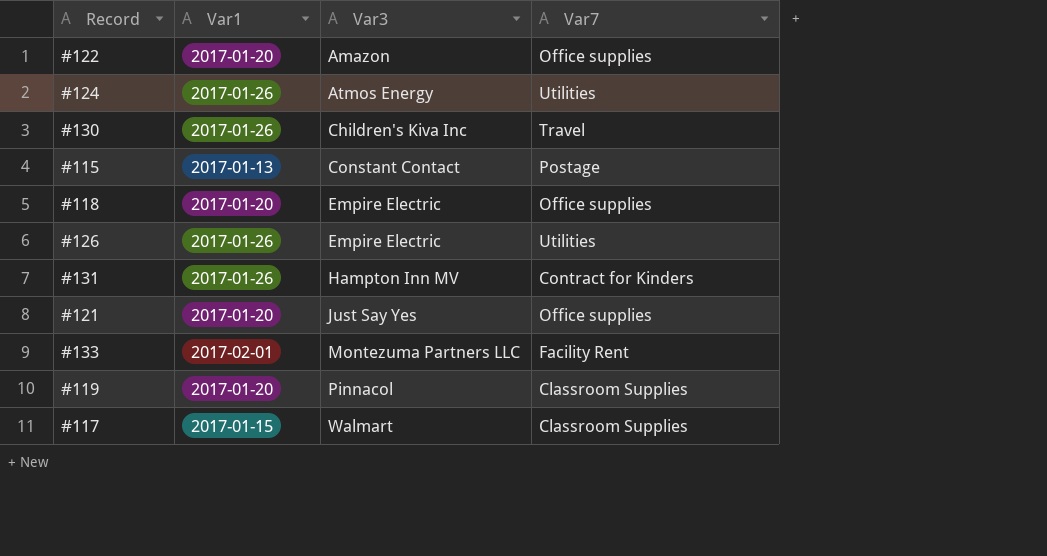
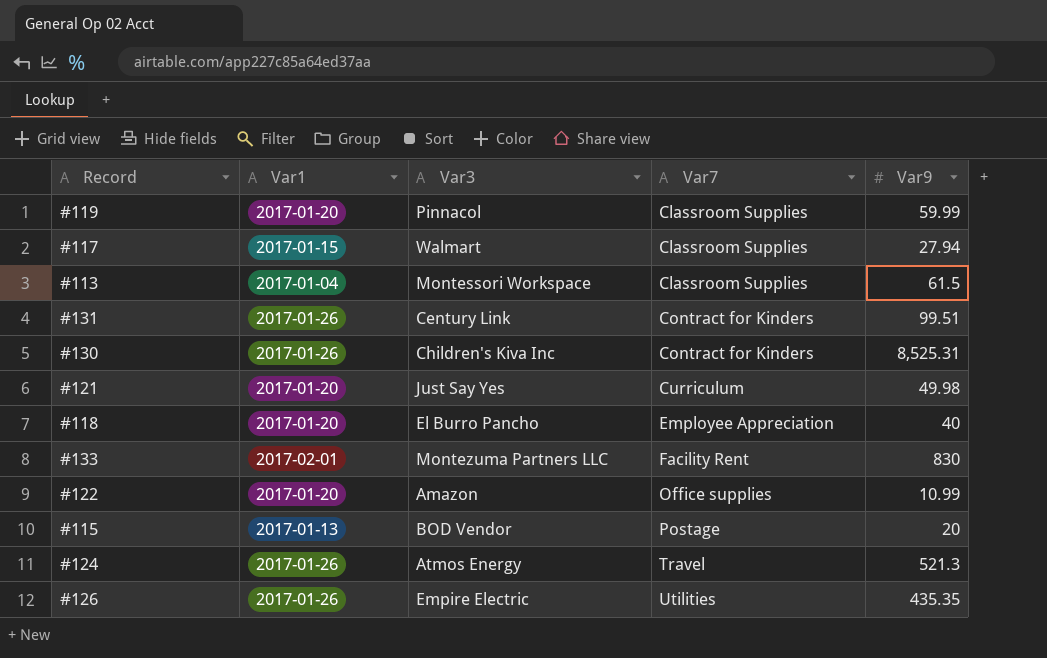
row order: Var3 ascending -> Var7 ascending
column Var9 | position: none -> 5
row #113: none -> 2017-01-04 | Montessori Workspace | Classroom Supplies | 61.5
#131 | Var3: Hampton Inn MV -> Century Link
#130 | Var7: Travel -> Contract for Kinders
#121 | Var7: Office supplies -> Curriculum
#118 | Var3: Empire Electric -> El Burro Pancho
#118 | Var7: Office supplies -> Employee Appreciation
#115 | Var3: Constant Contact -> BOD Vendor
#124 | Var7: Utilities -> Travel

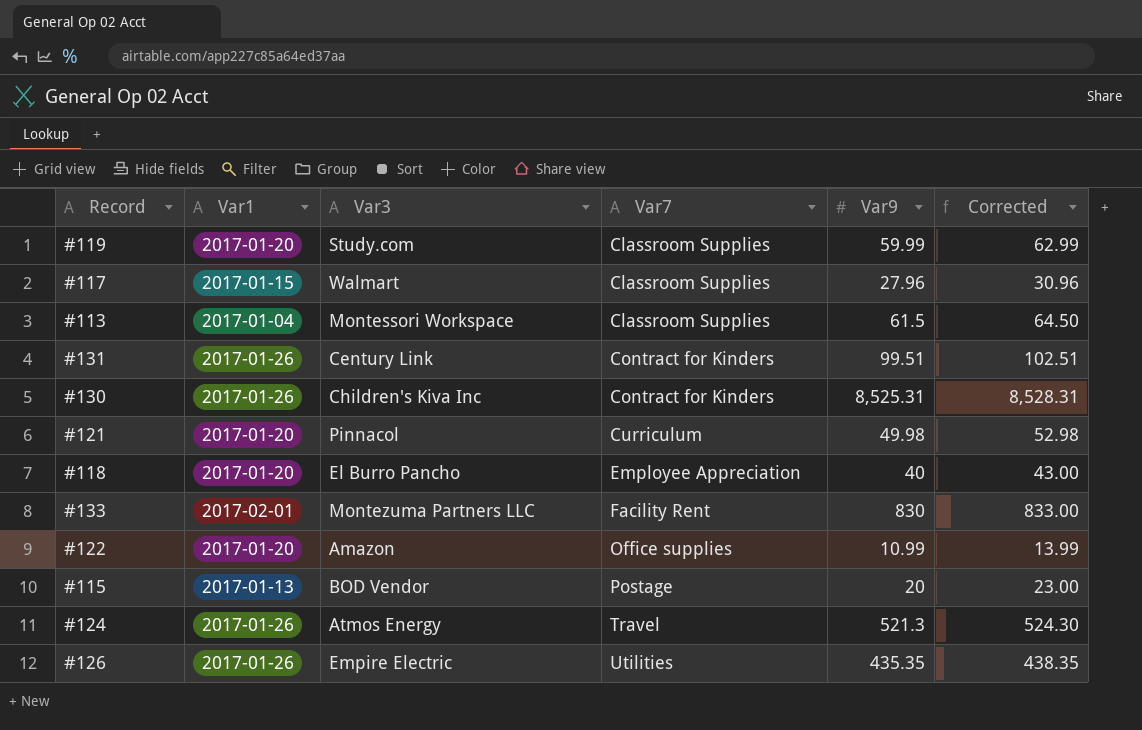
column Corrected | formula: none -> [Var9] + 3
#119 | Var3: Pinnacol -> Study.com
#117 | Var9: 27.94 -> 27.96
#121 | Var3: Just Say Yes -> Pinnacol

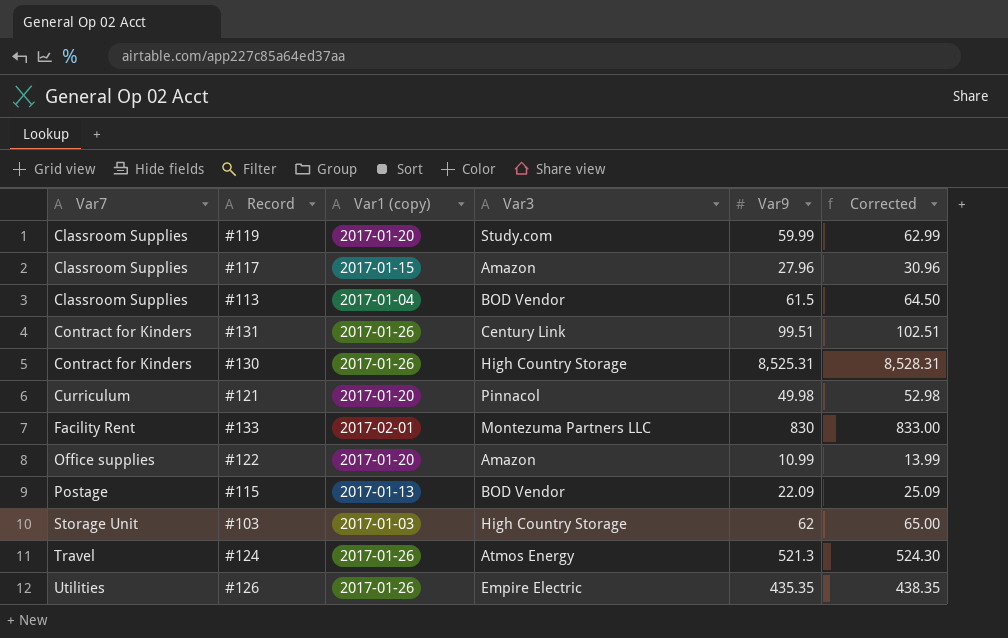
column Var7 | position: 4 -> 1
column name: Var1 -> Var1 (copy)
row #118: 2017-01-20 | El Burro Pancho | Employee Appreciation | 40 | 43.00 -> none
#117 | Var3: Walmart -> Amazon
#113 | Var3: Montessori Workspace -> BOD Vendor
#130 | Var3: Children's Kiva Inc -> High Country Storage
#115 | Var9: 20 -> 22.09
#115 | Corrected: 23.00 -> 25.09
row #103: none -> Storage Unit | 2017-01-03 | High Country Storage | 62 | 65.00

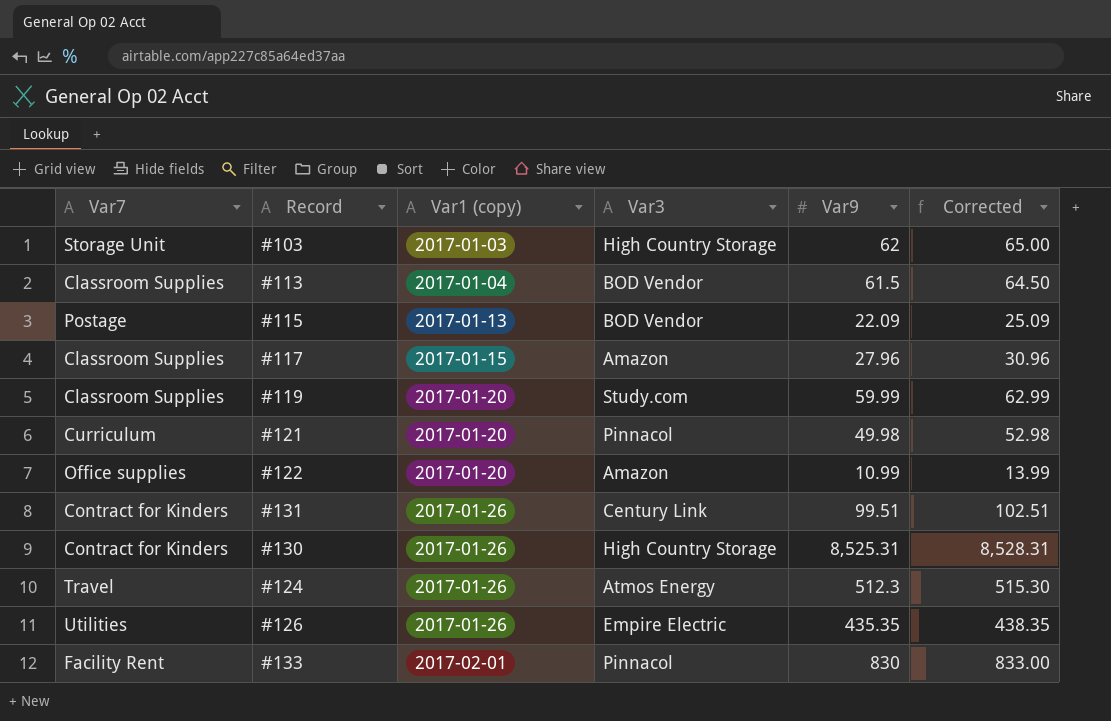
row order: Var7 ascending -> Var1 (copy) ascending
#124 | Var9: 521.3 -> 512.3
#124 | Corrected: 524.30 -> 515.30
#133 | Var3: Montezuma Partners LLC -> Pinnacol

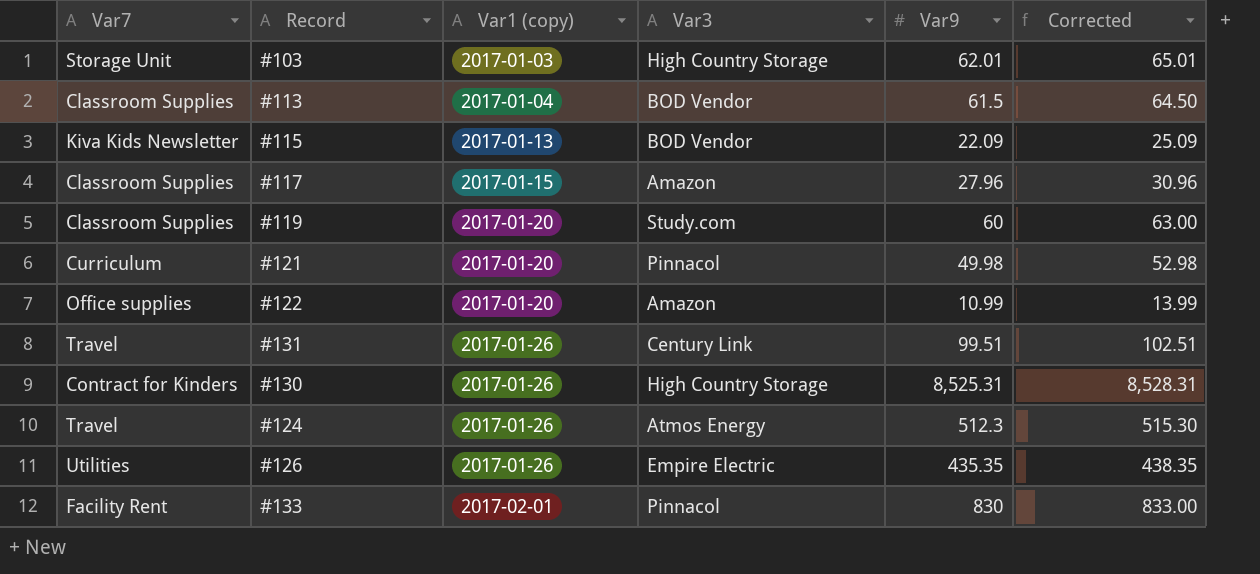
#103 | Var9: 62 -> 62.01
#103 | Corrected: 65.00 -> 65.01
#115 | Var7: Postage -> Kiva Kids Newsletter
#119 | Var9: 59.99 -> 60
#119 | Corrected: 62.99 -> 63.00
#131 | Var7: Contract for Kinders -> Travel

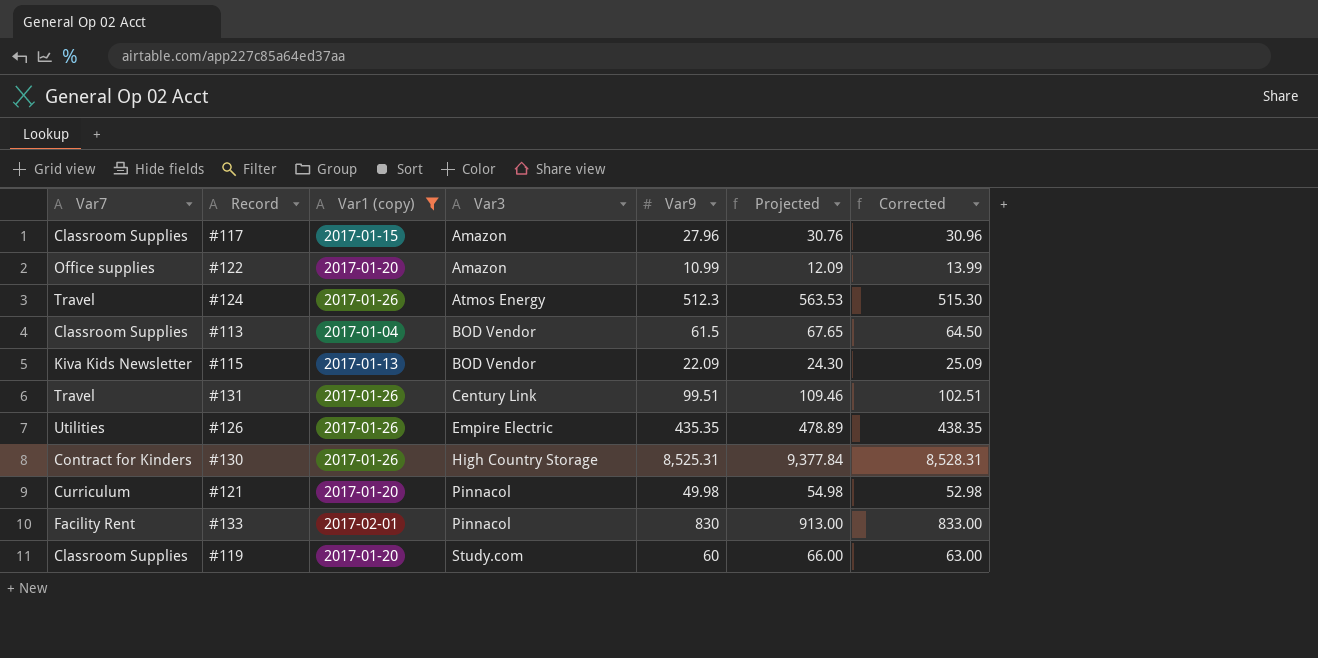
filter: none -> Var1 (copy) != 2017-01-03
row order: Var1 (copy) ascending -> Var3 ascending
column Projected | formula: none -> [Var9] * 1.1

